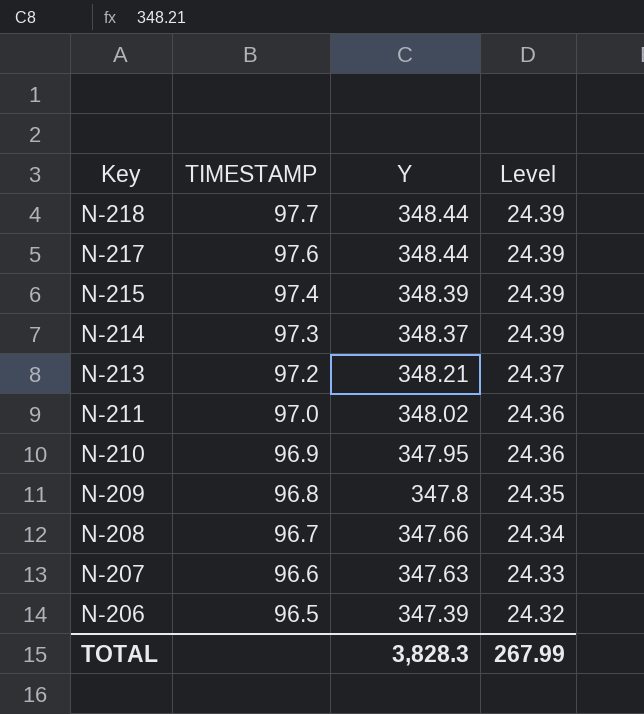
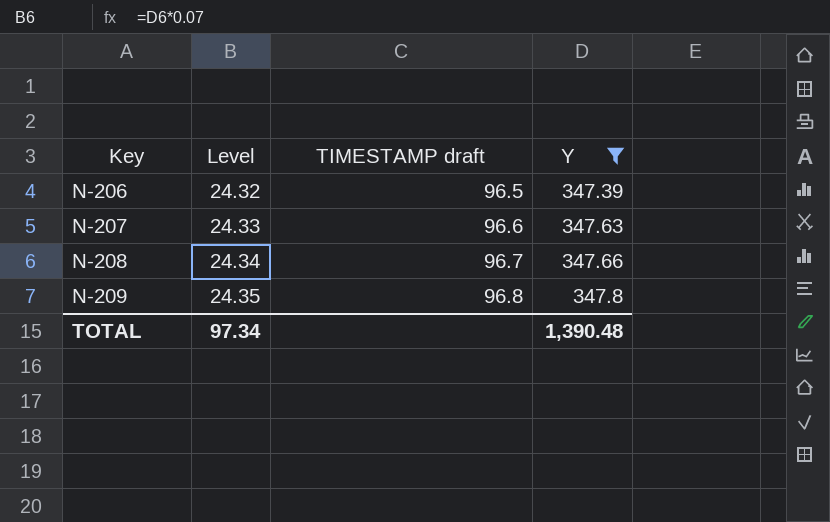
filter: none -> Y <= 347.8
row order: Key descending -> Key ascending
column Level | position: 4 -> 2
column name: TIMESTAMP -> TIMESTAMP draft
TOTAL | Level: 267.99 -> 97.34
TOTAL | Y: 3,828.3 -> 1,390.48

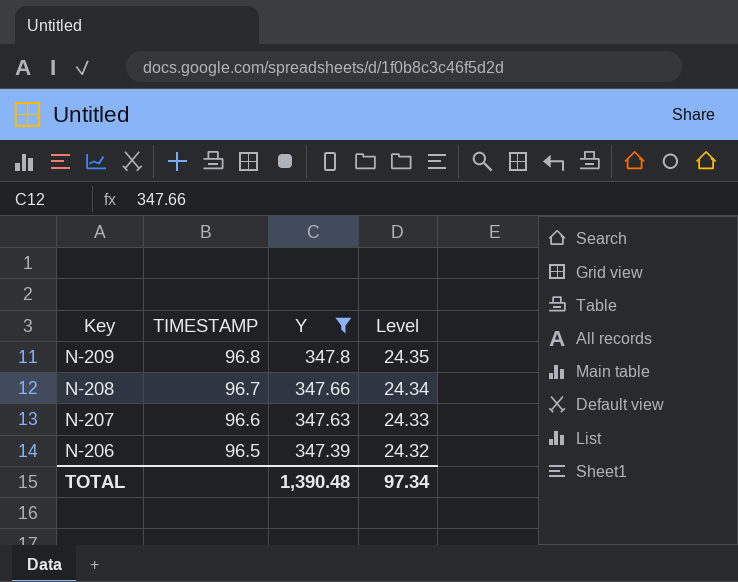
row order: Key ascending -> Key descending
column name: TIMESTAMP draft -> TIMESTAMP
column Level | position: 2 -> 4

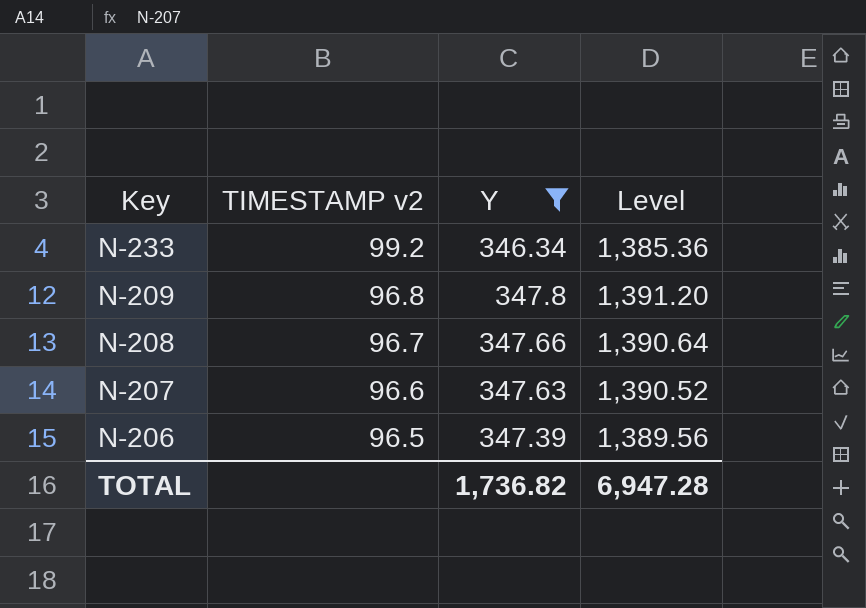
column name: TIMESTAMP -> TIMESTAMP v2
column Level | formula: [Y] * 0.07 -> [Y] * 4
row N-233: none -> 99.2 | 346.34 | 1,385.36
TOTAL | Y: 1,390.48 -> 1,736.82
TOTAL | Level: 97.34 -> 6,947.28

